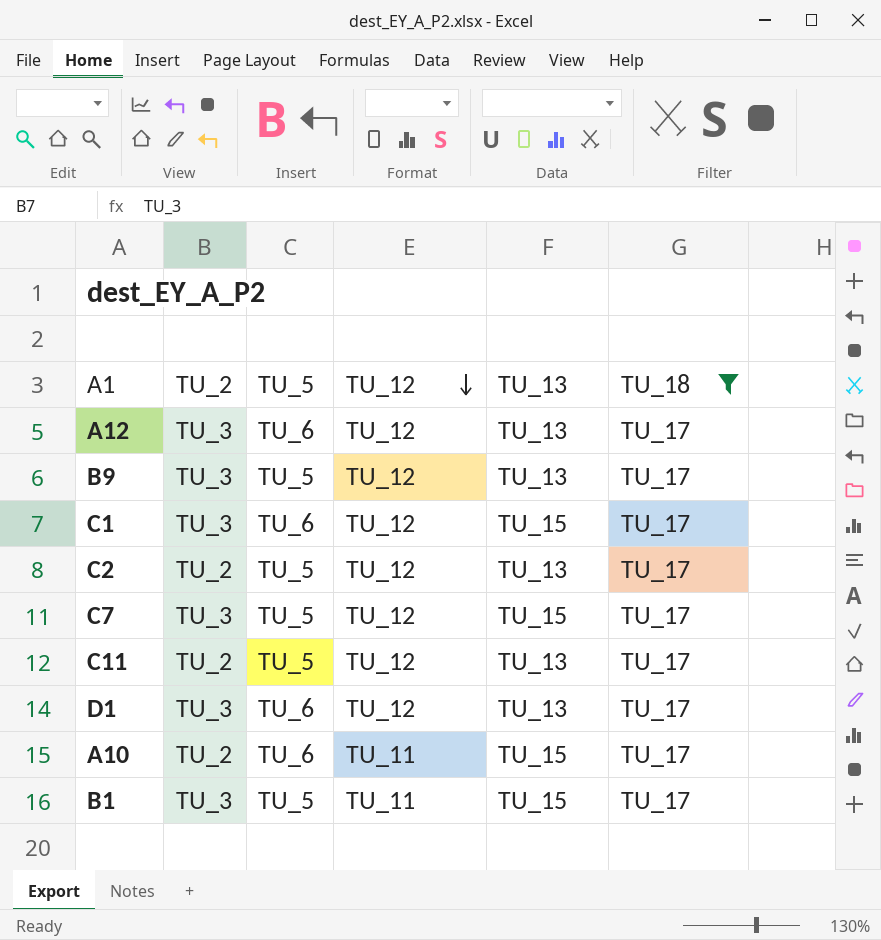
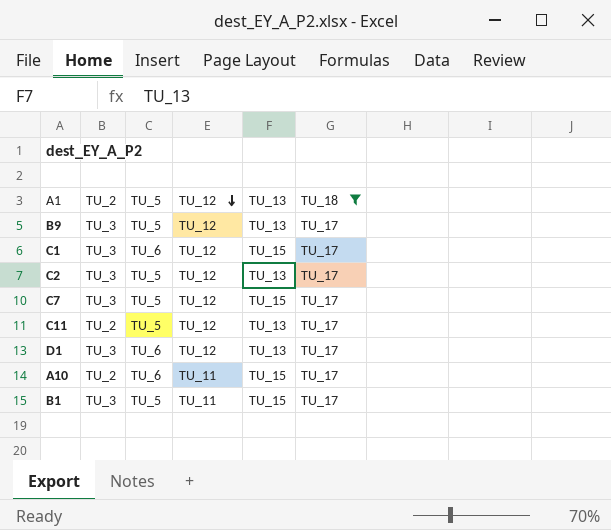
row A12: TU_3 | TU_6 | TU_12 | TU_13 | TU_17 -> none
C2 | TU_2: TU_2 -> TU_3

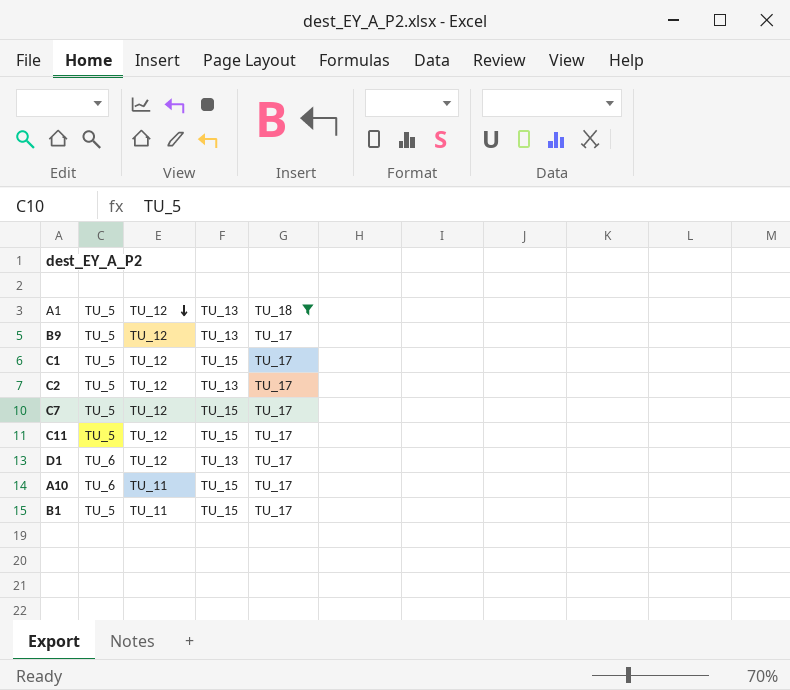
column TU_2 | position: 2 -> none
C1 | TU_5: TU_6 -> TU_5
C11 | TU_13: TU_13 -> TU_15

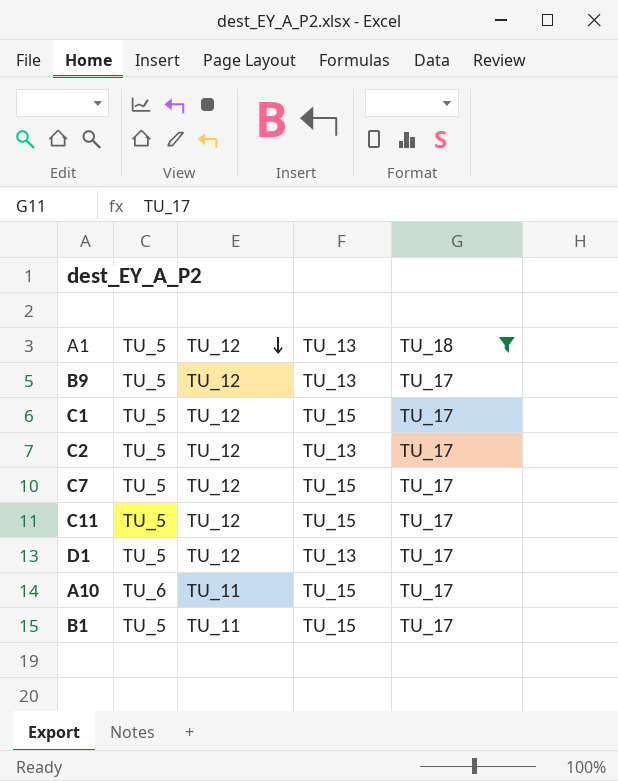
D1 | TU_5: TU_6 -> TU_5

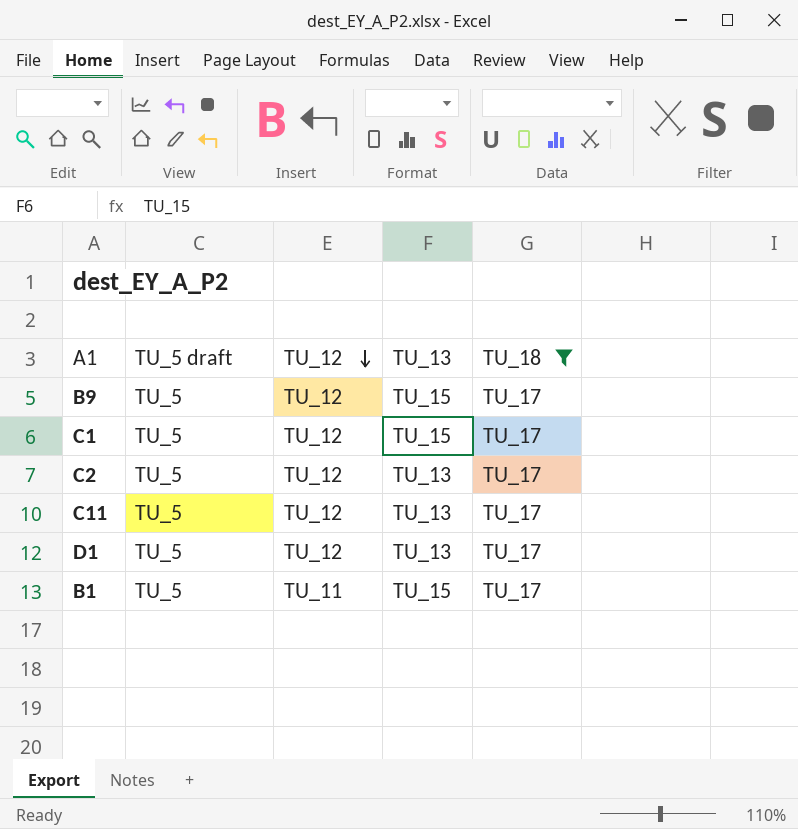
column name: TU_5 -> TU_5 draft
row C7: TU_5 | TU_12 | TU_15 | TU_17 -> none
row A10: TU_6 | TU_11 | TU_15 | TU_17 -> none
B9 | TU_13: TU_13 -> TU_15
C11 | TU_13: TU_15 -> TU_13

